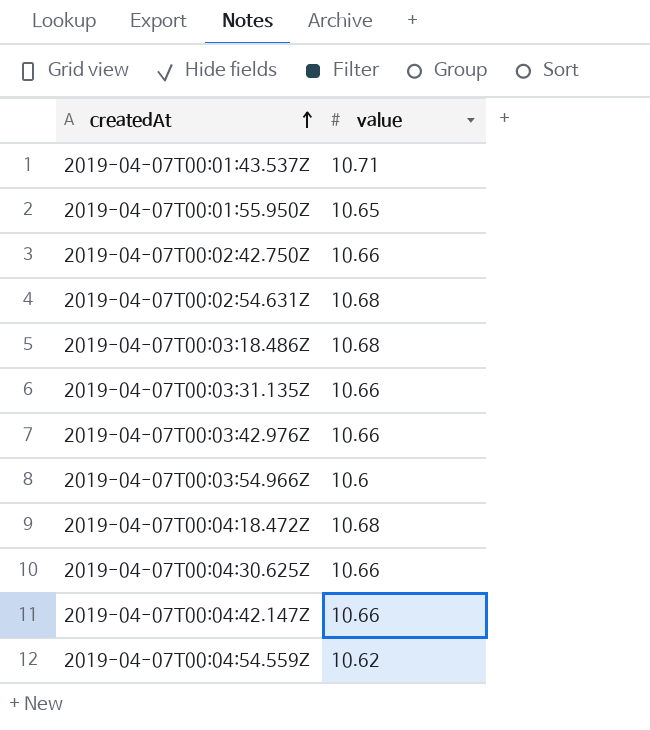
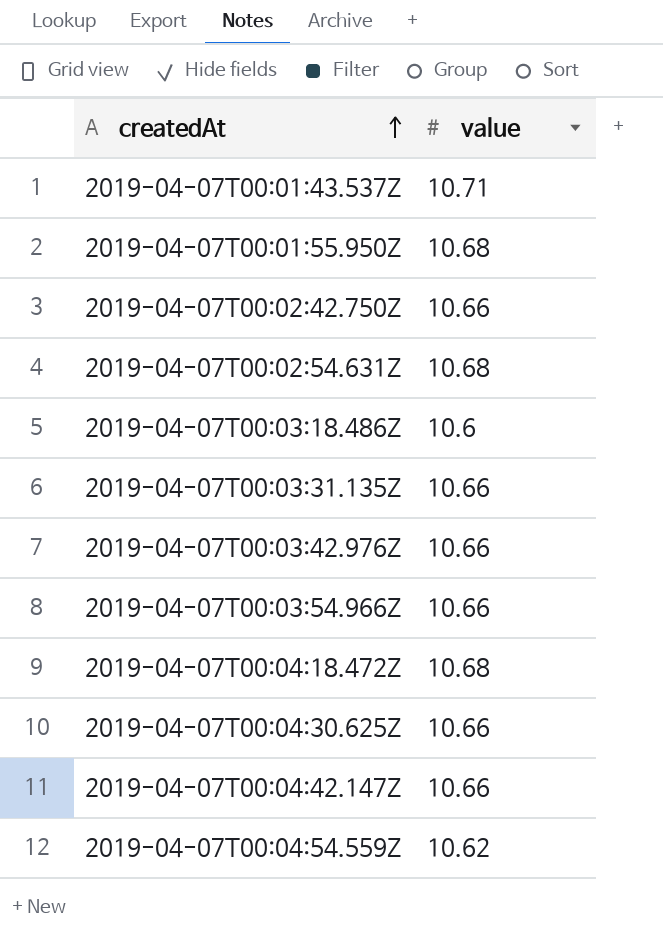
2019-04-07T00:01:55.950Z | value: 10.65 -> 10.68
2019-04-07T00:03:18.486Z | value: 10.68 -> 10.6
2019-04-07T00:03:54.966Z | value: 10.6 -> 10.66

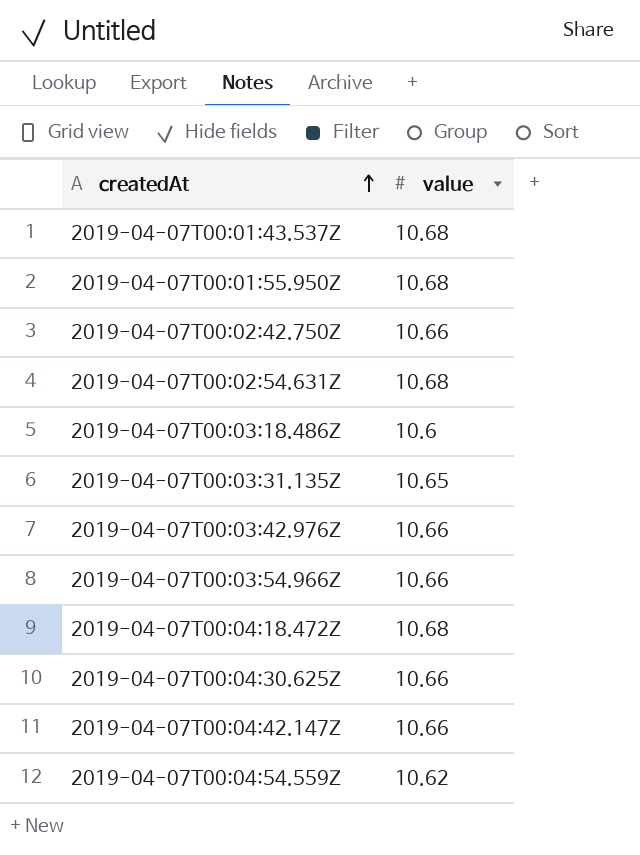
2019-04-07T00:01:43.537Z | value: 10.71 -> 10.68
2019-04-07T00:03:31.135Z | value: 10.66 -> 10.65

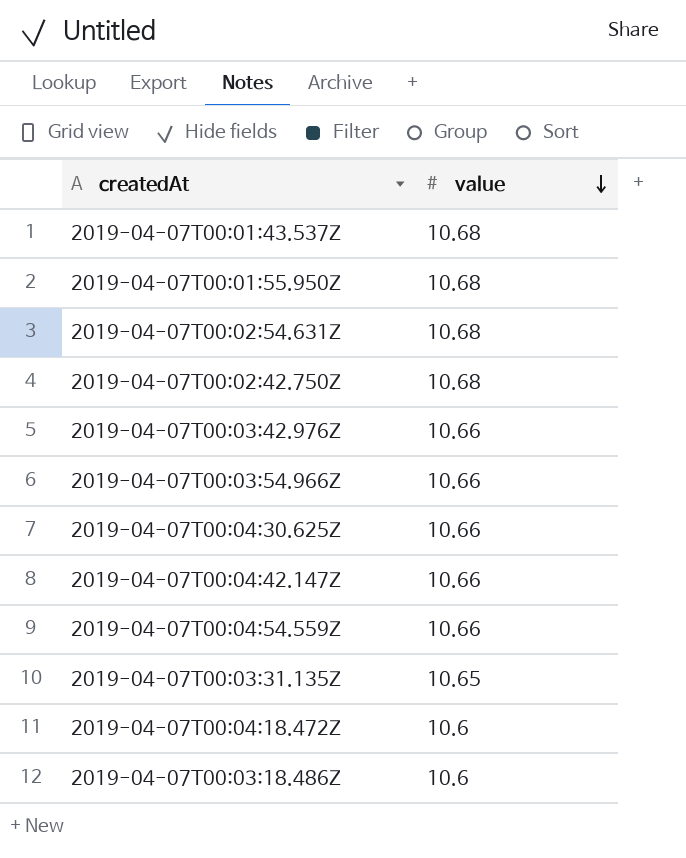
row order: createdAt ascending -> value descending
2019-04-07T00:02:42.750Z | value: 10.66 -> 10.68
2019-04-07T00:04:54.559Z | value: 10.62 -> 10.66
2019-04-07T00:04:18.472Z | value: 10.68 -> 10.6

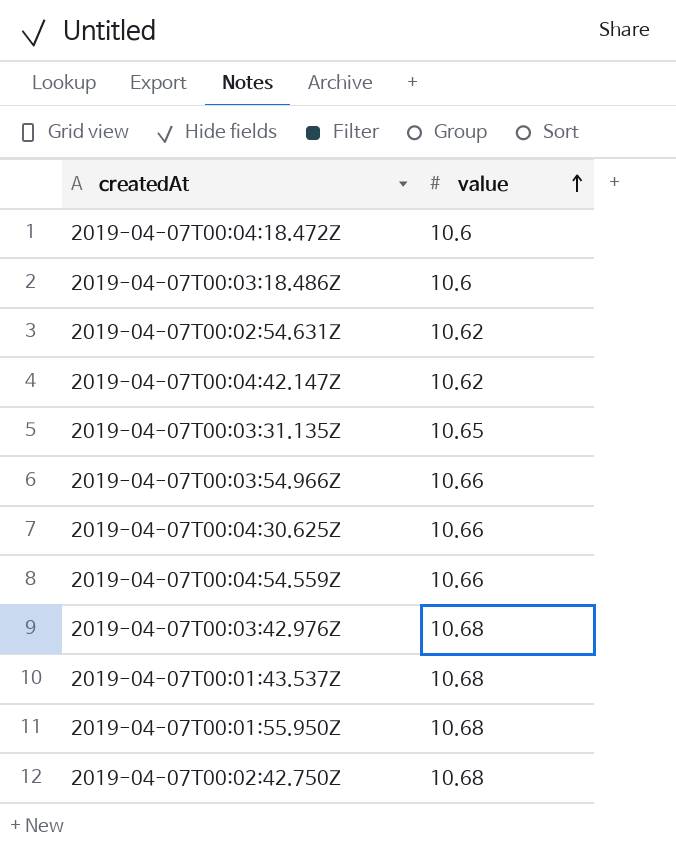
row order: value descending -> value ascending
2019-04-07T00:02:54.631Z | value: 10.68 -> 10.62
2019-04-07T00:04:42.147Z | value: 10.66 -> 10.62
2019-04-07T00:03:42.976Z | value: 10.66 -> 10.68

